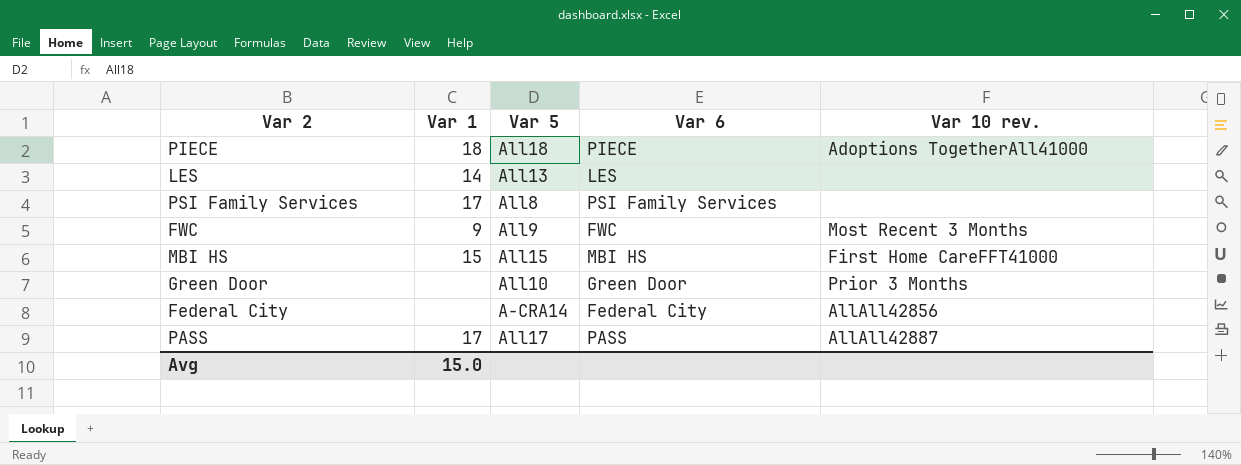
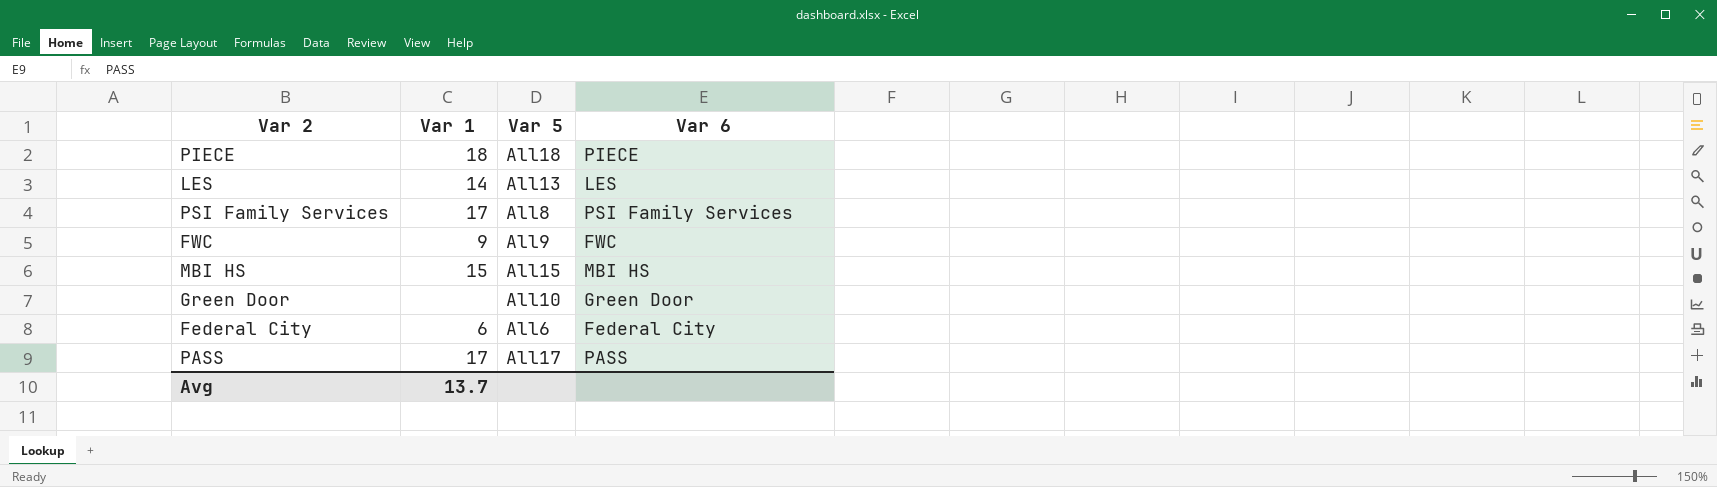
column Var 10 rev. | position: 5 -> none
Federal City | Var 1: none -> 6
Federal City | Var 5: A-CRA14 -> All6
Avg | Var 1: 15.0 -> 13.7

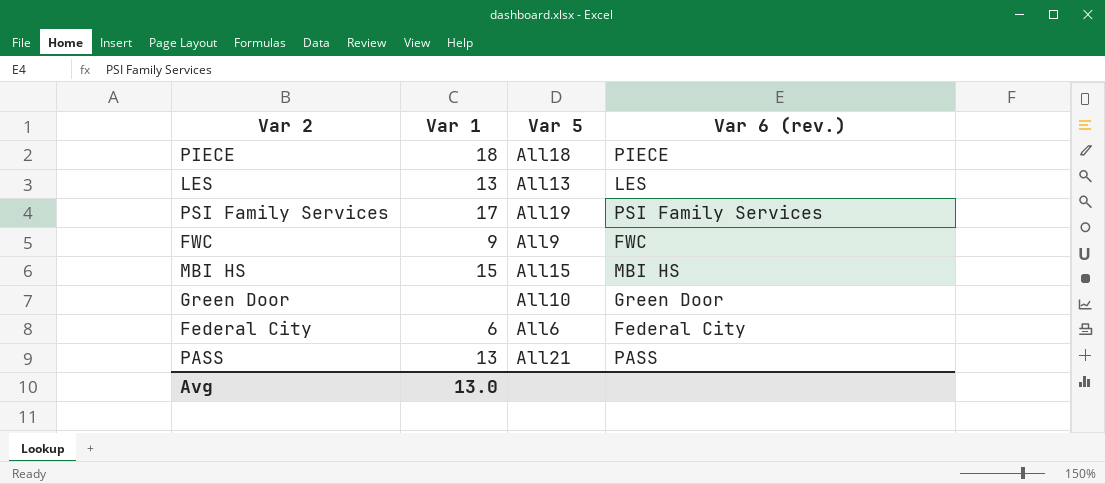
column name: Var 6 -> Var 6 (rev.)
LES | Var 1: 14 -> 13
PSI Family Services | Var 5: All8 -> All19
PASS | Var 1: 17 -> 13
PASS | Var 5: All17 -> All21
Avg | Var 1: 13.7 -> 13.0

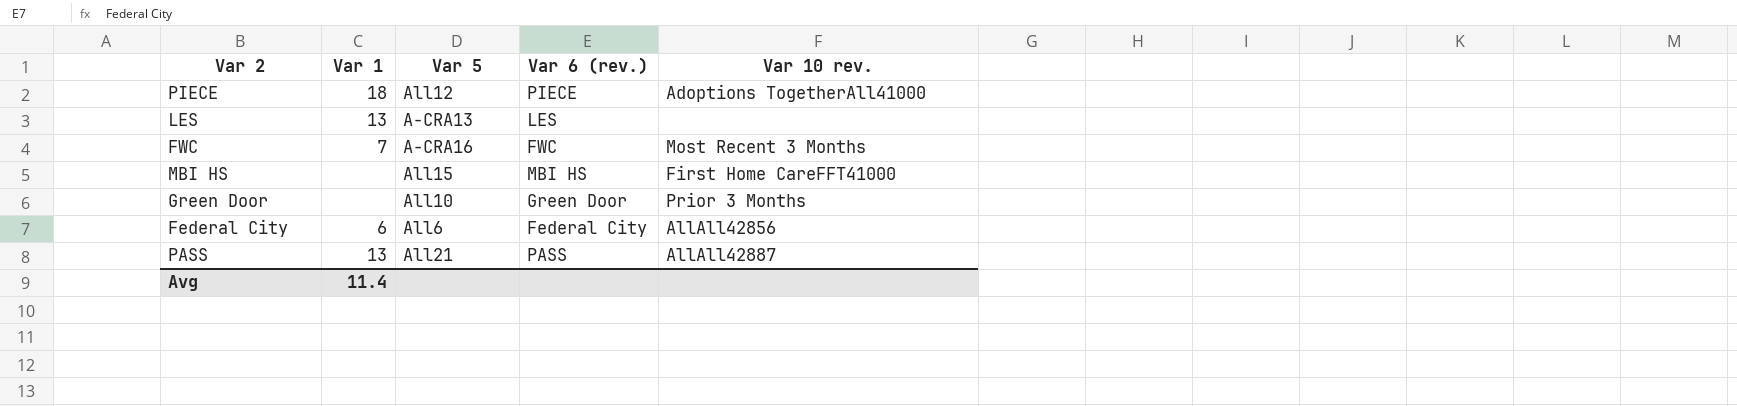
column Var 10 rev. | position: none -> 5
row PSI Family Services: 17 | All19 | PSI Family Services -> none
PIECE | Var 5: All18 -> All12
LES | Var 5: All13 -> A-CRA13
FWC | Var 1: 9 -> 7
FWC | Var 5: All9 -> A-CRA16
MBI HS | Var 1: 15 -> none
Avg | Var 1: 13.0 -> 11.4

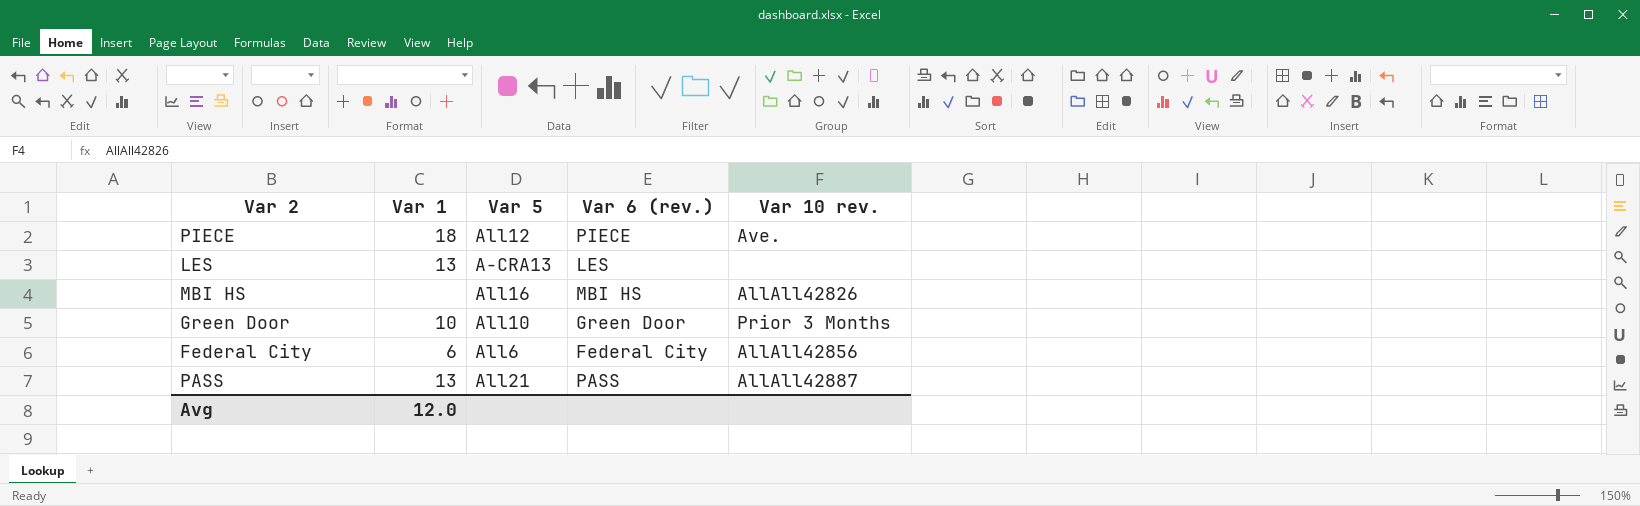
row FWC: 7 | A-CRA16 | FWC | Most Recent 3 Months -> none
PIECE | Var 10 rev.: Adoptions TogetherAll41000 -> Ave.
MBI HS | Var 5: All15 -> All16
MBI HS | Var 10 rev.: First Home CareFFT41000 -> AllAll42826
Green Door | Var 1: none -> 10
Avg | Var 1: 11.4 -> 12.0

